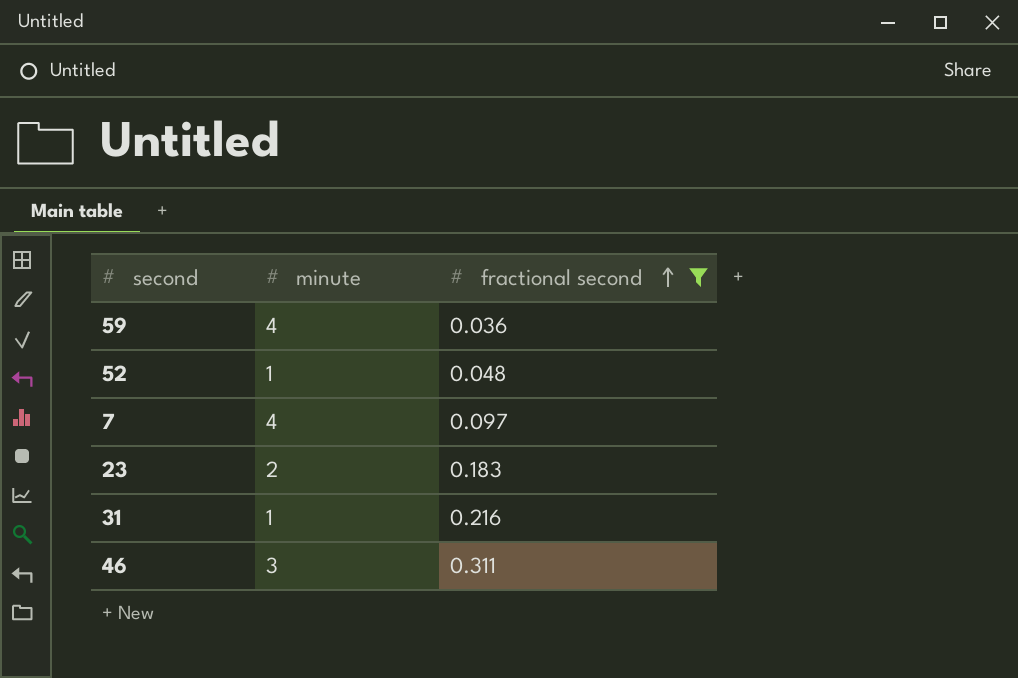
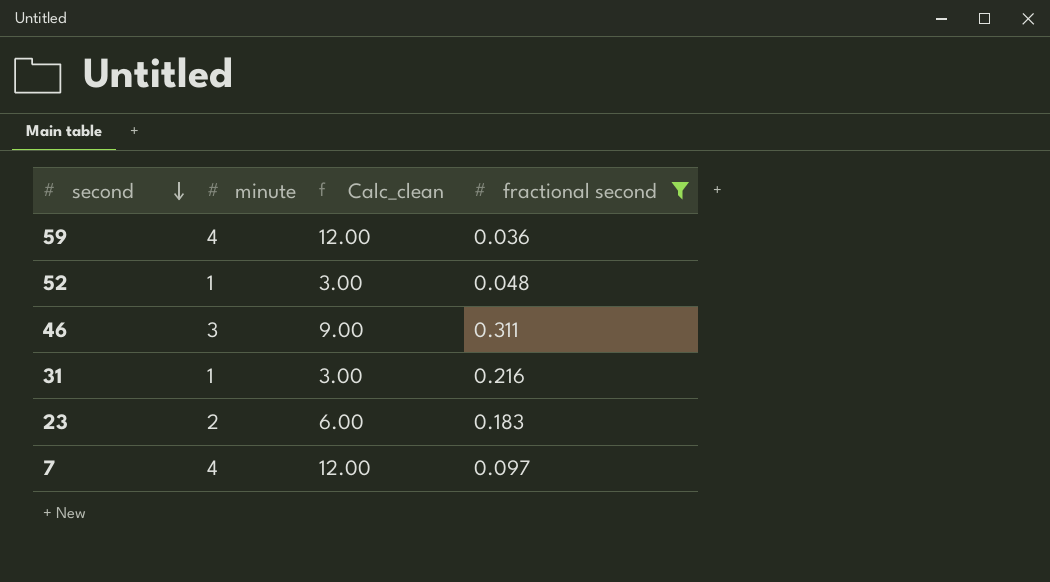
row order: fractional second ascending -> second descending
column Calc_clean | formula: none -> [minute] * 3

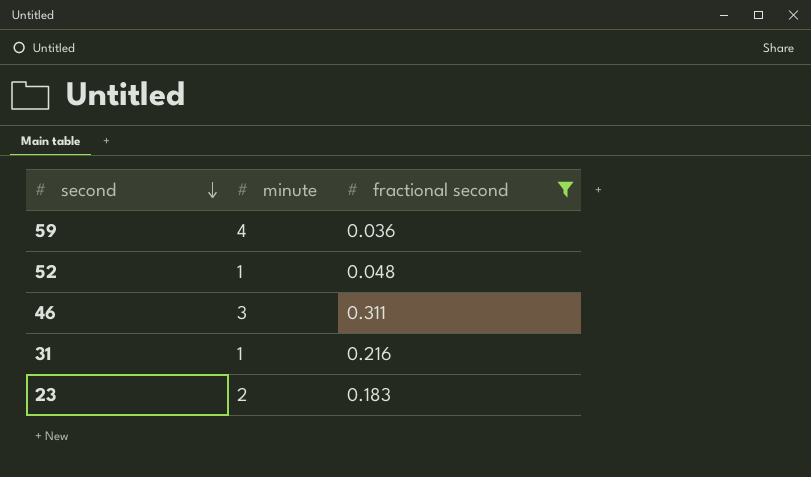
column Calc_clean | formula: [minute] * 3 -> none
row 7: 4 | 12.00 | 0.097 -> none

